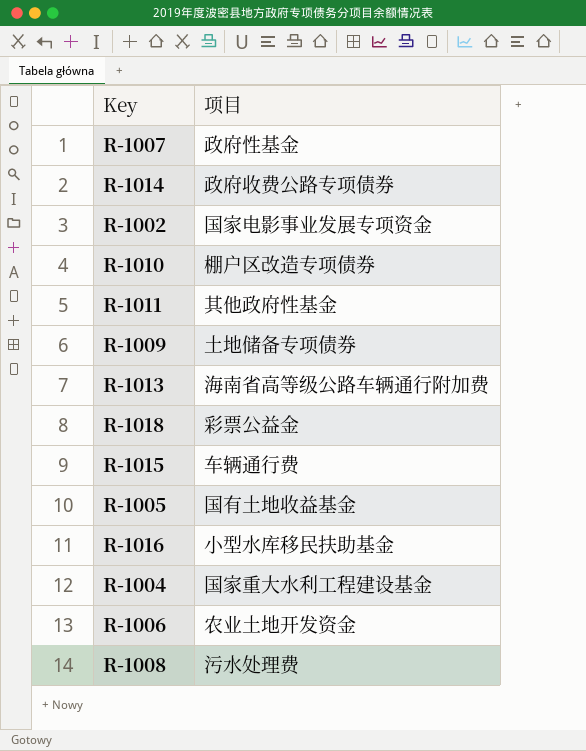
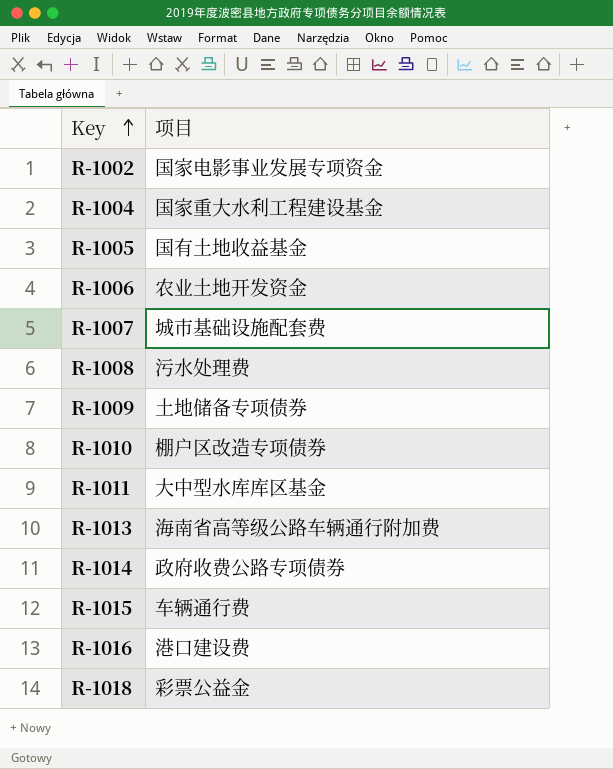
row order: none -> Key ascending
R-1007 | 项目: 政府性基金 -> 城市基础设施配套费
R-1011 | 项目: 其他政府性基金 -> 大中型水库库区基金
R-1016 | 项目: 小型水库移民扶助基金 -> 港口建设费

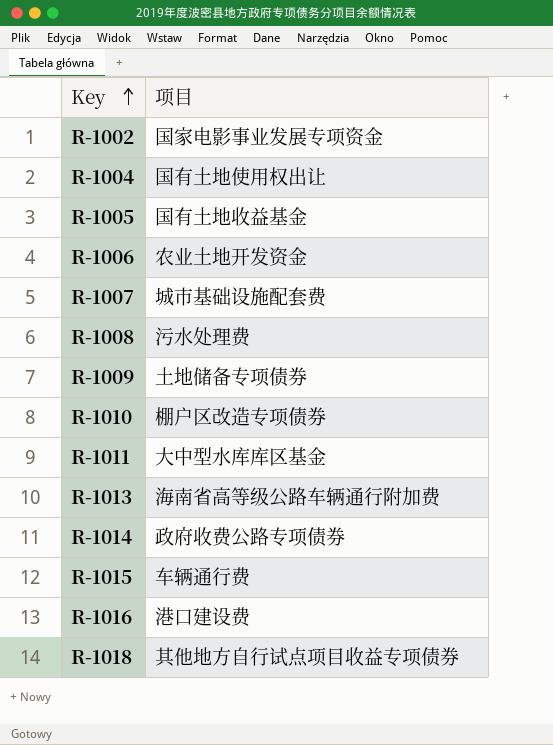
R-1004 | 项目: 国家重大水利工程建设基金 -> 国有土地使用权出让
R-1018 | 项目: 彩票公益金 -> 其他地方自行试点项目收益专项债券

